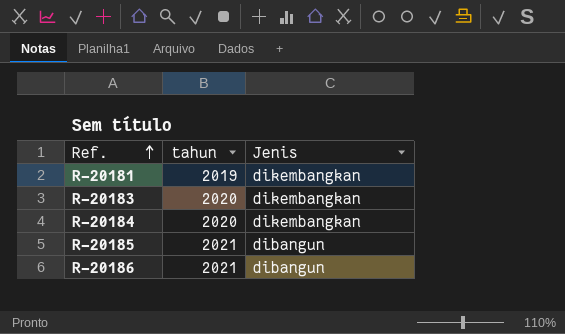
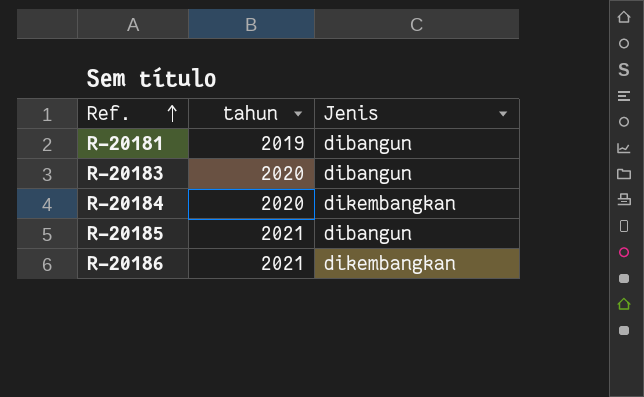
R-20181 | Jenis: dikembangkan -> dibangun
R-20183 | Jenis: dikembangkan -> dibangun
R-20186 | Jenis: dibangun -> dikembangkan

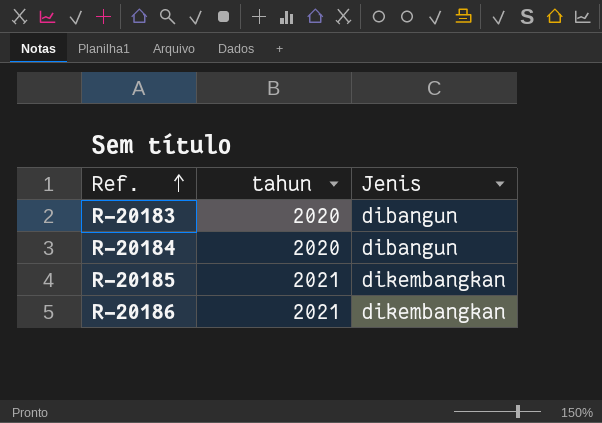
row R-20181: 2019 | dibangun -> none
R-20184 | Jenis: dikembangkan -> dibangun
R-20185 | Jenis: dibangun -> dikembangkan

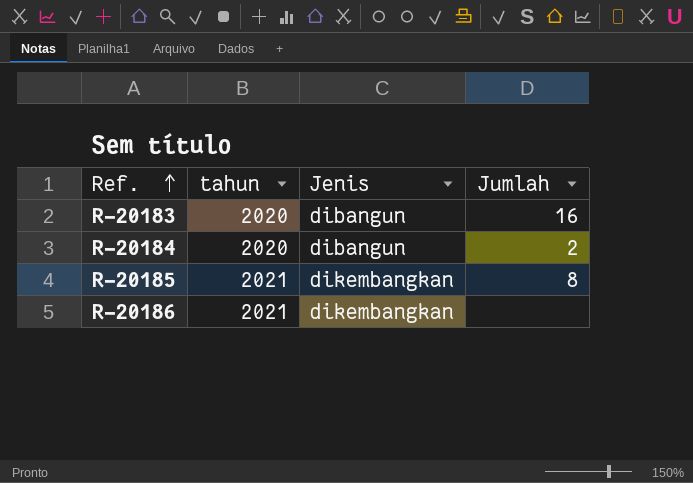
column Jumlah | position: none -> 4

